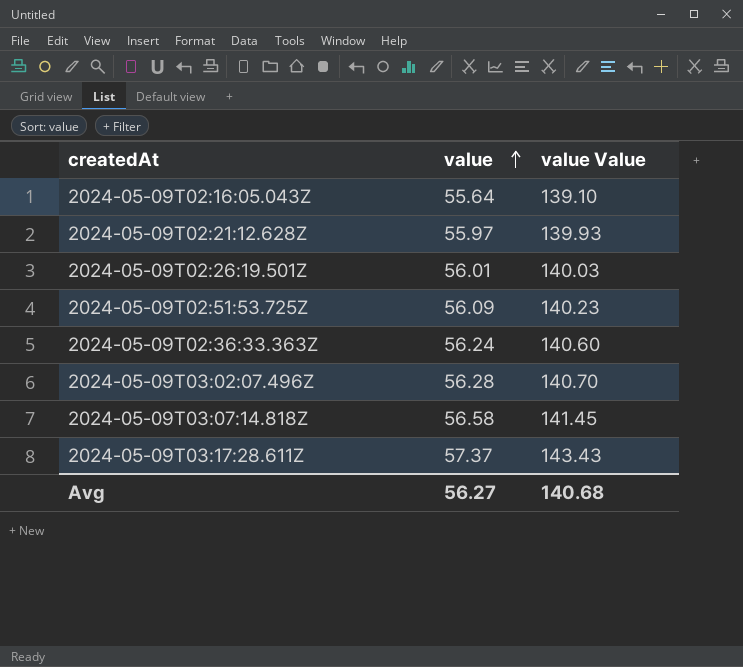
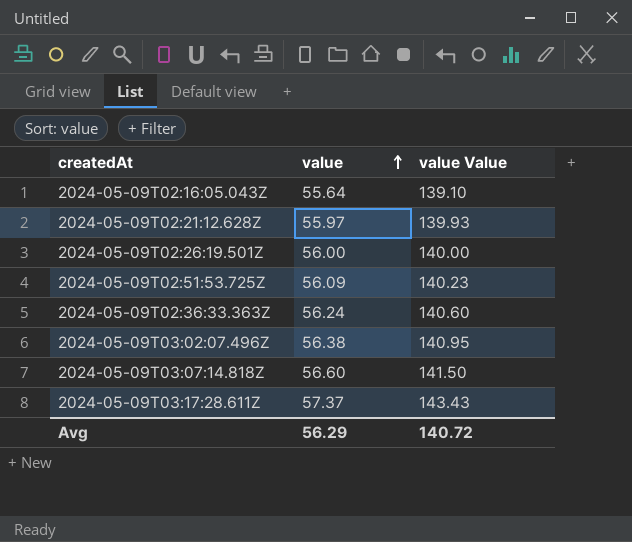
2024-05-09T02:26:19.501Z | value: 56.01 -> 56.00
2024-05-09T02:26:19.501Z | value Value: 140.03 -> 140.00
2024-05-09T03:02:07.496Z | value: 56.28 -> 56.38
2024-05-09T03:02:07.496Z | value Value: 140.70 -> 140.95
2024-05-09T03:07:14.818Z | value: 56.58 -> 56.60
2024-05-09T03:07:14.818Z | value Value: 141.45 -> 141.50
Avg | value: 56.27 -> 56.29
Avg | value Value: 140.68 -> 140.72

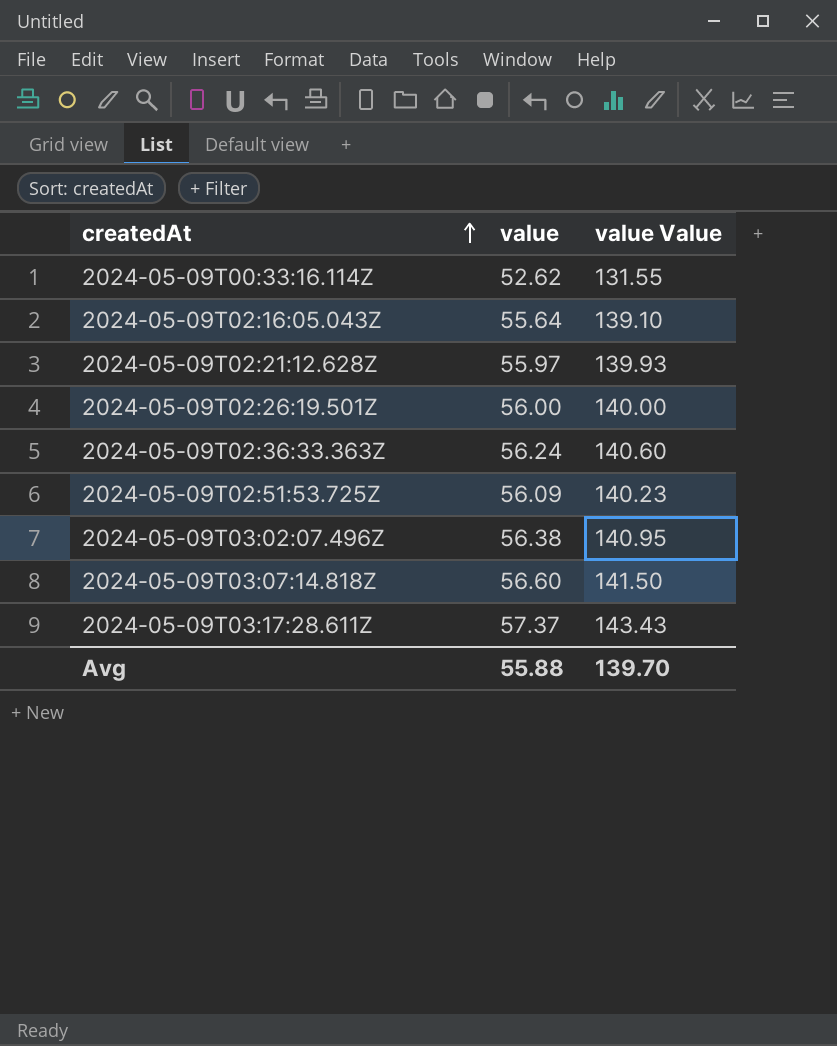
row order: value ascending -> createdAt ascending
row 2024-05-09T00:33:16.114Z: none -> 52.62 | 131.55
Avg | value: 56.29 -> 55.88
Avg | value Value: 140.72 -> 139.70

